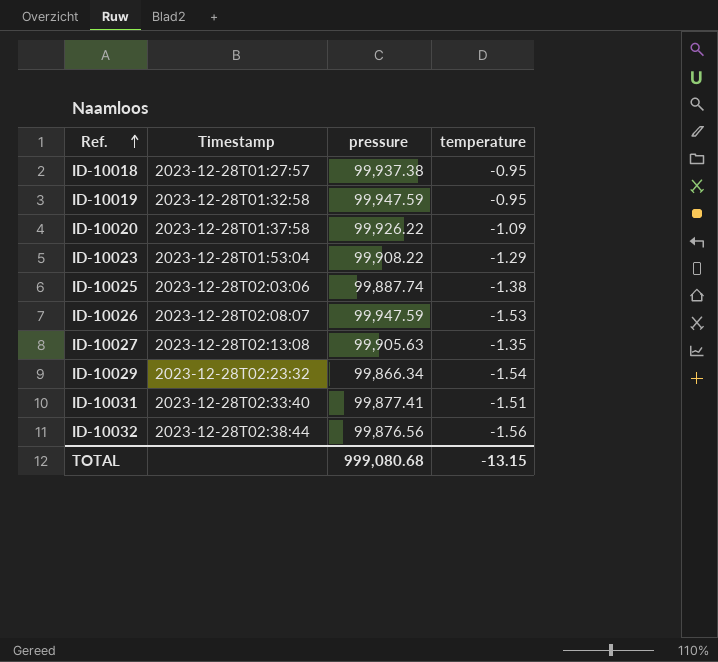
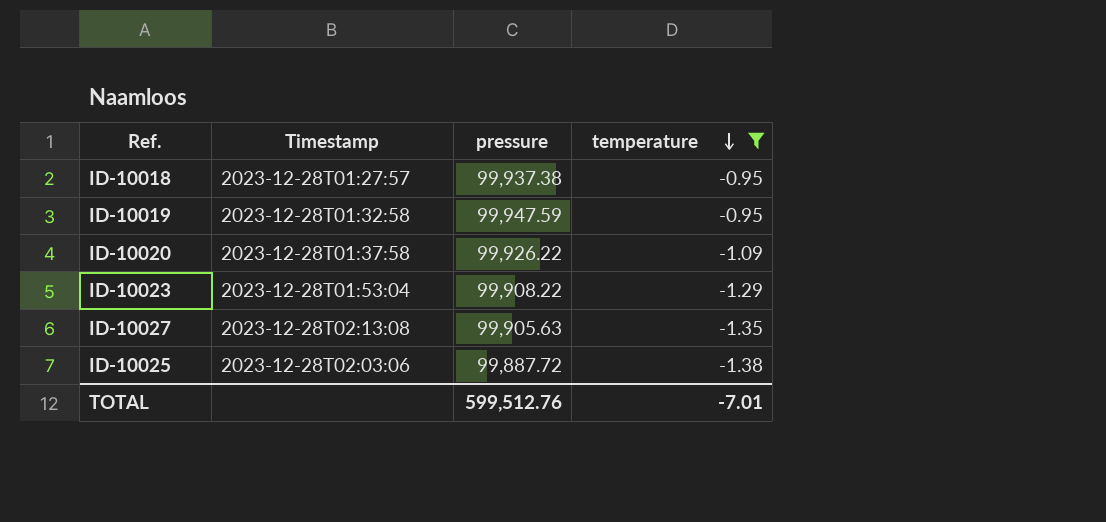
filter: none -> temperature >= -1.38
row order: Ref. ascending -> temperature descending
ID-10025 | pressure: 99,887.74 -> 99,887.72
TOTAL | pressure: 999,080.68 -> 599,512.76
TOTAL | temperature: -13.15 -> -7.01

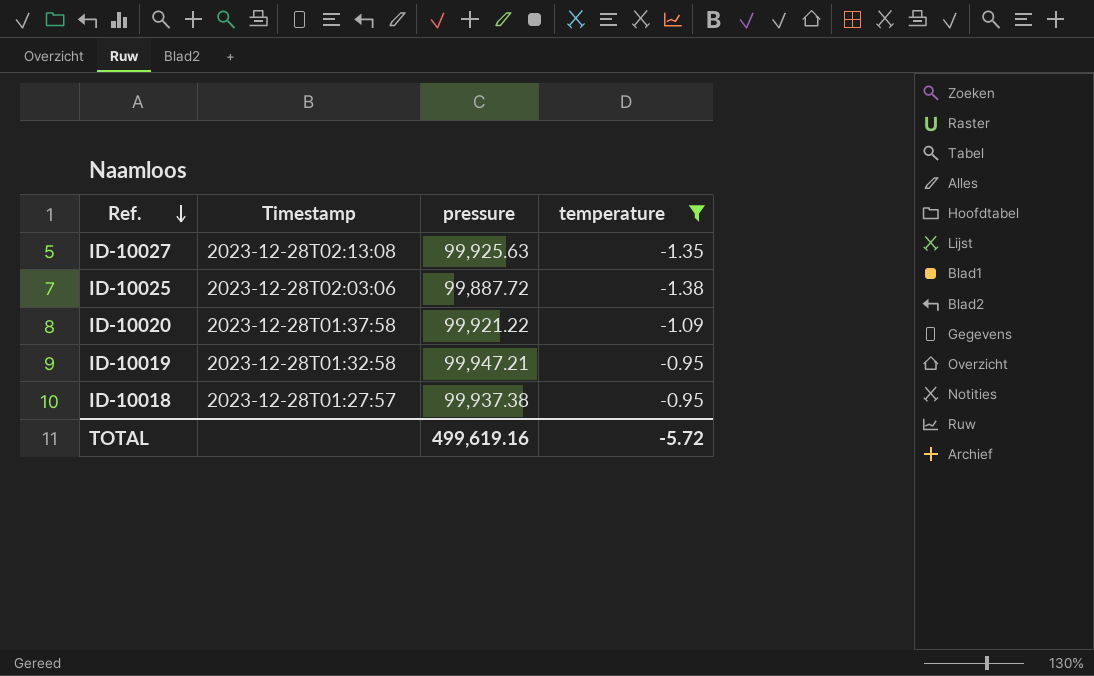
row order: temperature descending -> Ref. descending
row ID-10023: 2023-12-28T01:53:04 | 99,908.22 | -1.29 -> none
ID-10027 | pressure: 99,905.63 -> 99,925.63
ID-10020 | pressure: 99,926.22 -> 99,921.22
ID-10019 | pressure: 99,947.59 -> 99,947.21
TOTAL | pressure: 599,512.76 -> 499,619.16
TOTAL | temperature: -7.01 -> -5.72

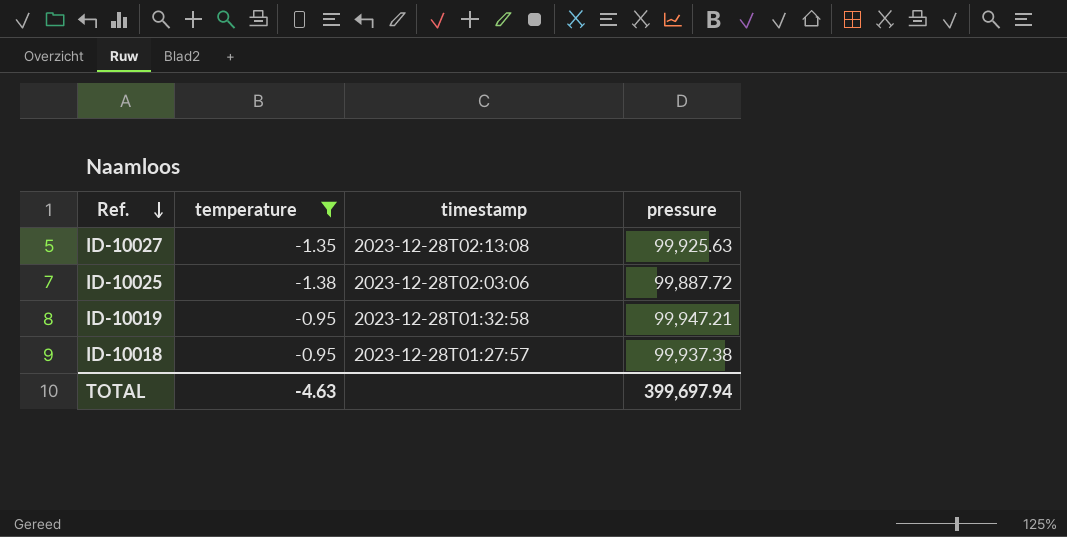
column temperature | position: 4 -> 2
column name: Timestamp -> timestamp
row ID-10020: 2023-12-28T01:37:58 | 99,921.22 | -1.09 -> none
TOTAL | temperature: -5.72 -> -4.63
TOTAL | pressure: 499,619.16 -> 399,697.94

